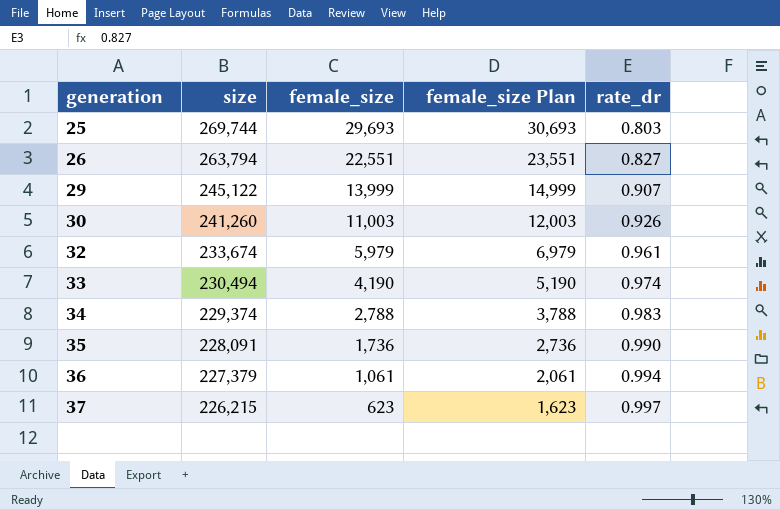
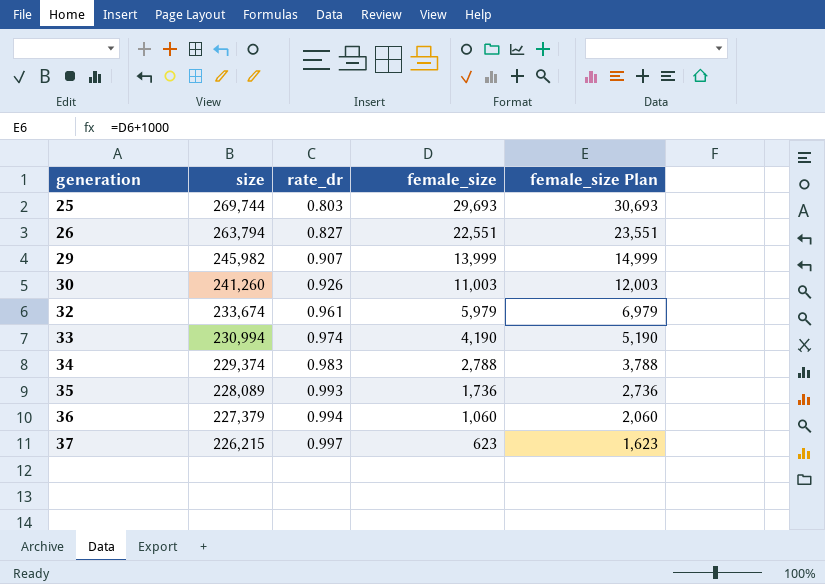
column rate_dr | position: 5 -> 3
29 | size: 245,122 -> 245,982
33 | size: 230,494 -> 230,994
35 | size: 228,091 -> 228,089
35 | rate_dr: 0.990 -> 0.993
36 | female_size: 1,061 -> 1,060
36 | female_size Plan: 2,061 -> 2,060

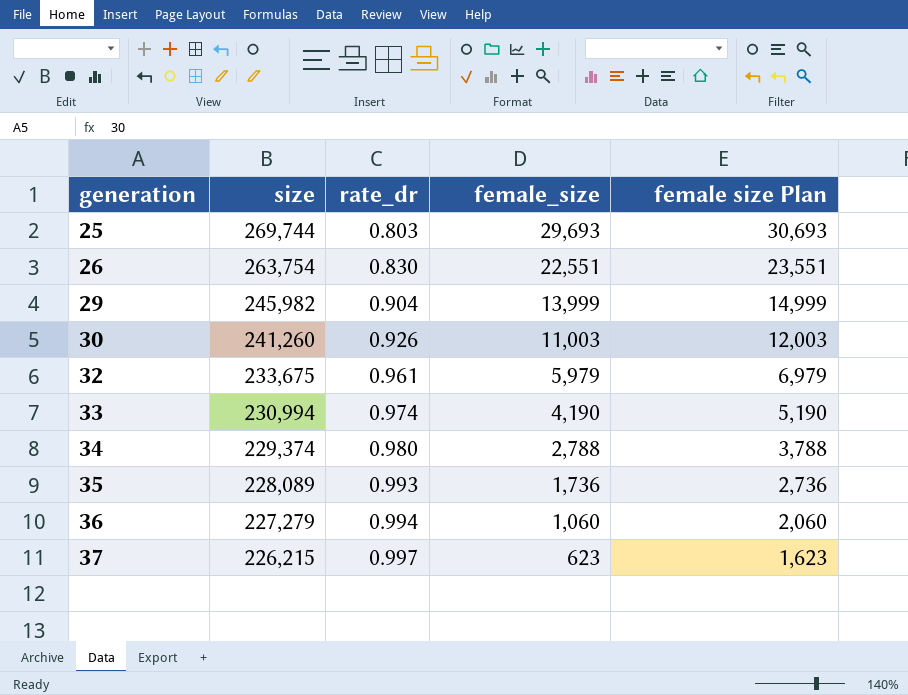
column name: female_size Plan -> female size Plan
26 | size: 263,794 -> 263,754
26 | rate_dr: 0.827 -> 0.830
29 | rate_dr: 0.907 -> 0.904
32 | size: 233,674 -> 233,675
34 | rate_dr: 0.983 -> 0.980
36 | size: 227,379 -> 227,279

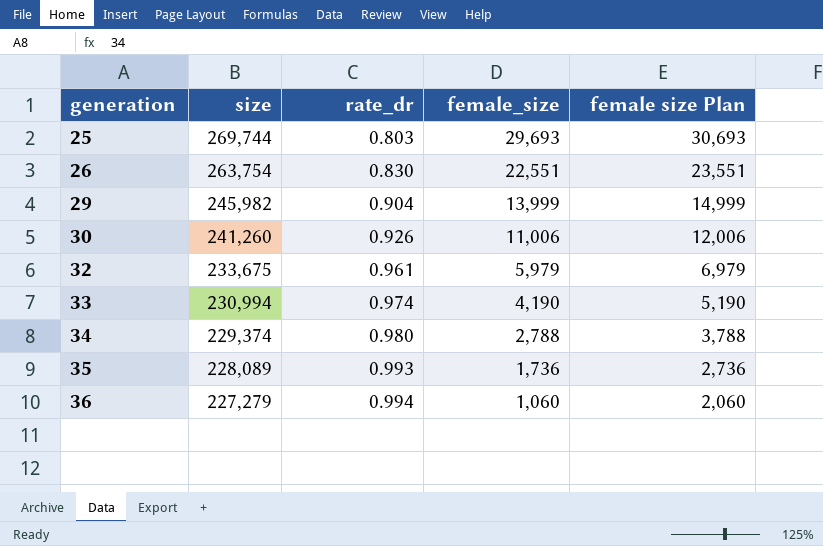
row 37: 226,215 | 0.997 | 623 | 1,623 -> none
30 | female_size: 11,003 -> 11,006
30 | female size Plan: 12,003 -> 12,006

